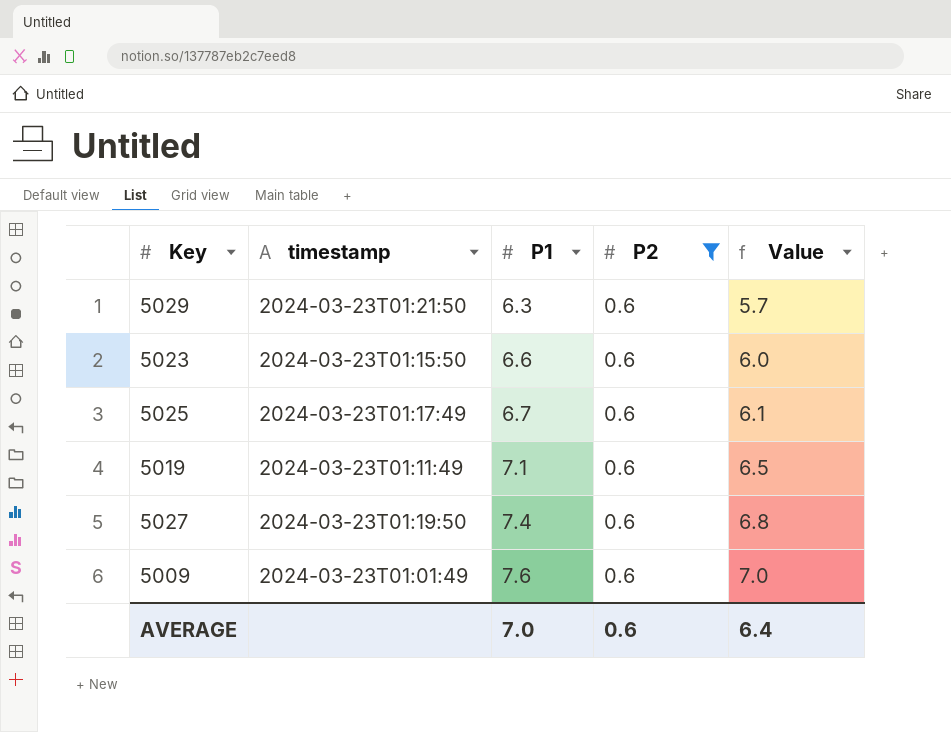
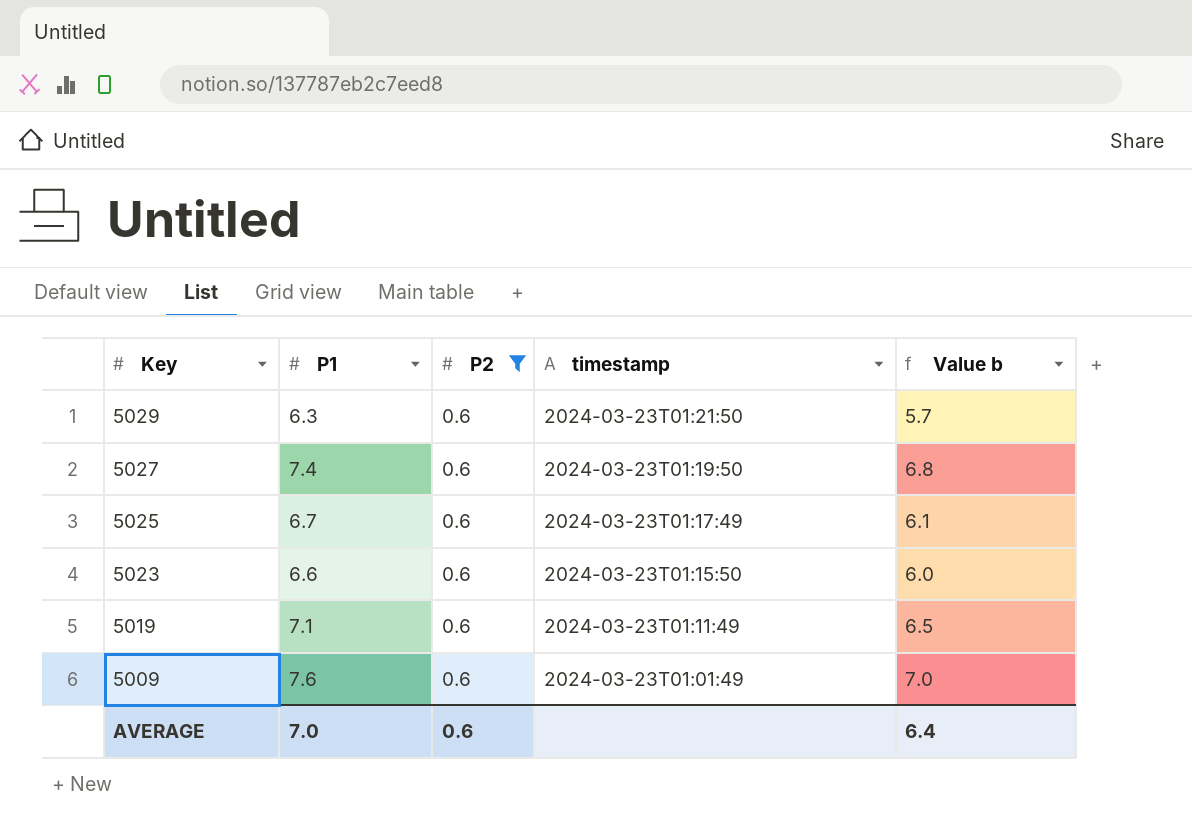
row order: P1 ascending -> Key descending
column timestamp | position: 2 -> 4
column name: Value -> Value b

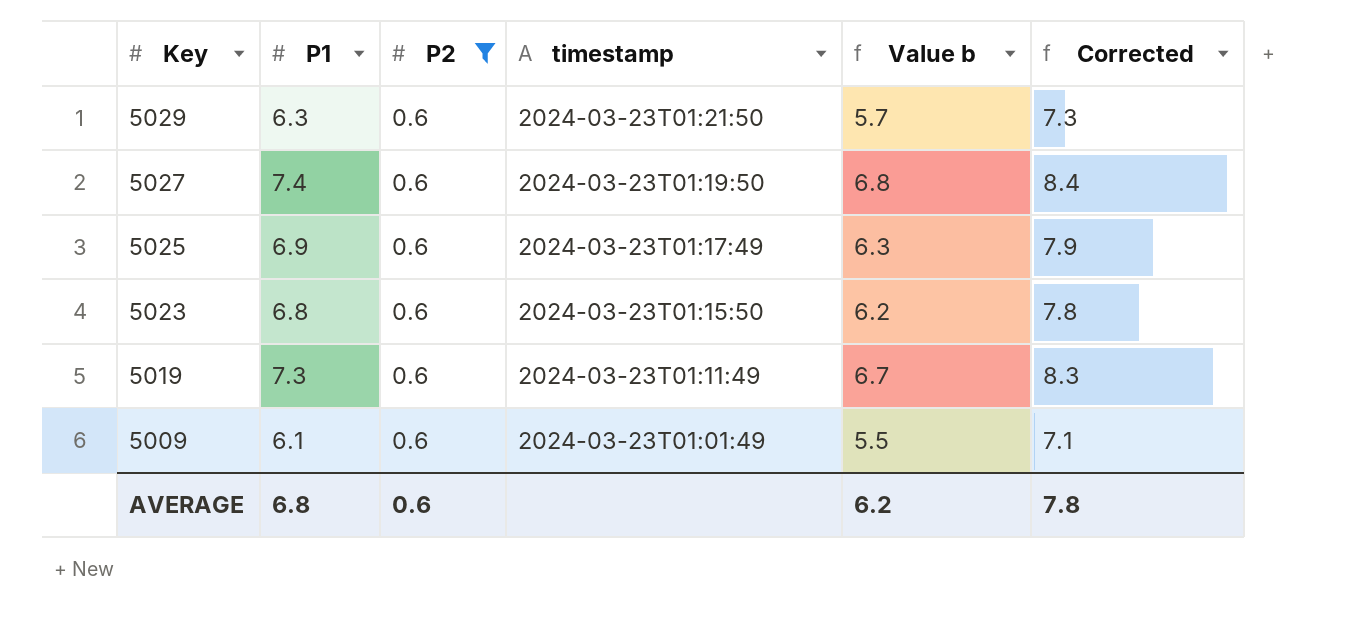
column Corrected | formula: none -> [P1] + 1
5025 | P1: 6.7 -> 6.9
5025 | Value b: 6.1 -> 6.3
5023 | P1: 6.6 -> 6.8
5023 | Value b: 6.0 -> 6.2
5019 | P1: 7.1 -> 7.3
5019 | Value b: 6.5 -> 6.7
5009 | P1: 7.6 -> 6.1
5009 | Value b: 7.0 -> 5.5
AVERAGE | P1: 7.0 -> 6.8
AVERAGE | Value b: 6.4 -> 6.2

